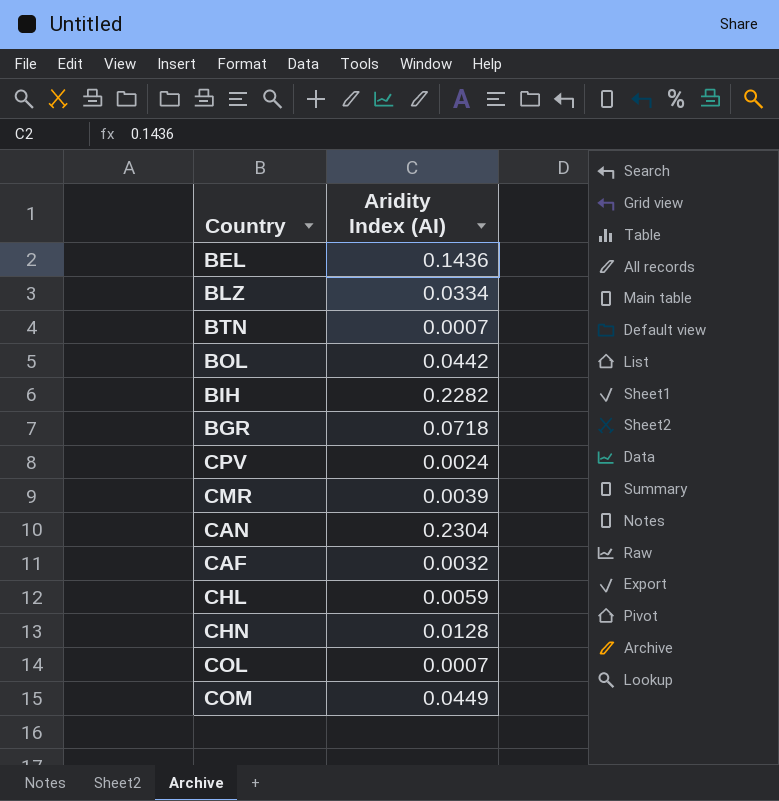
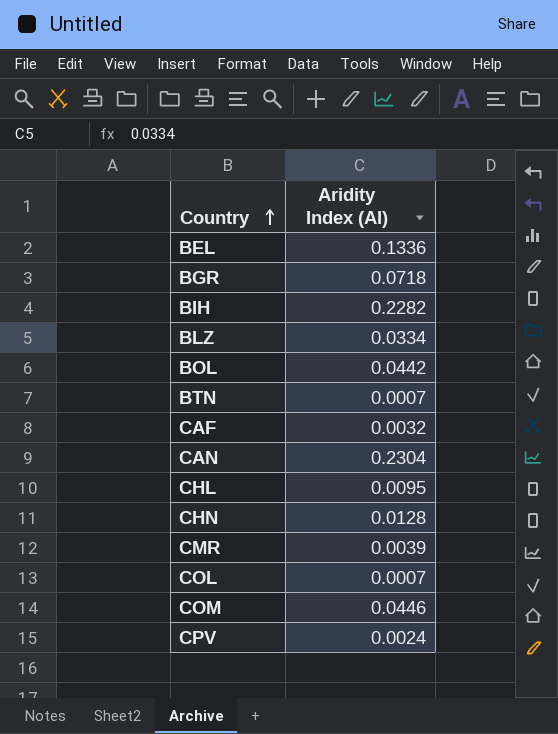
row order: none -> Country ascending
BEL | Aridity Index (AI): 0.1436 -> 0.1336
CHL | Aridity Index (AI): 0.0059 -> 0.0095
COM | Aridity Index (AI): 0.0449 -> 0.0446

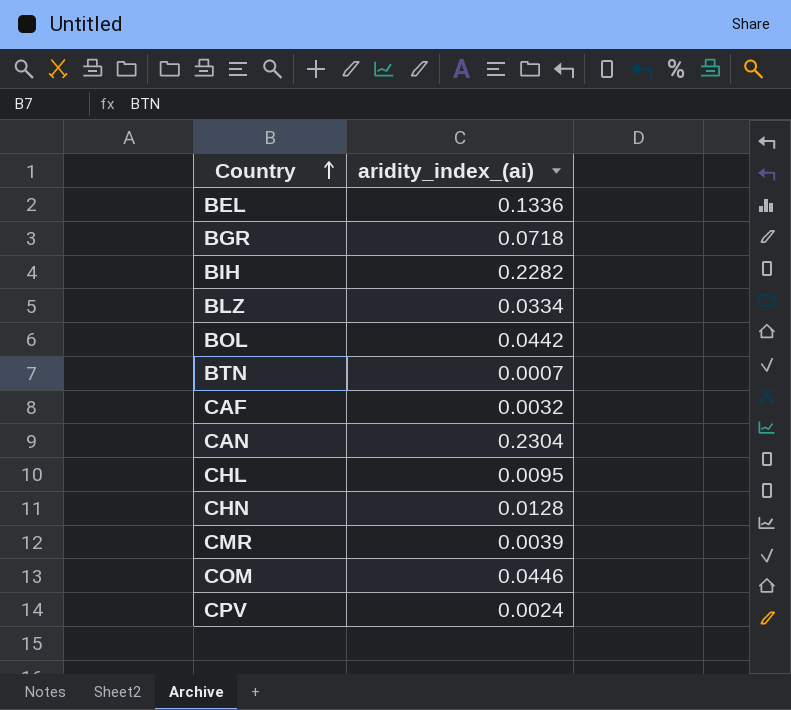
column name: Aridity Index (AI) -> aridity_index_(ai)
row COL: 0.0007 -> none

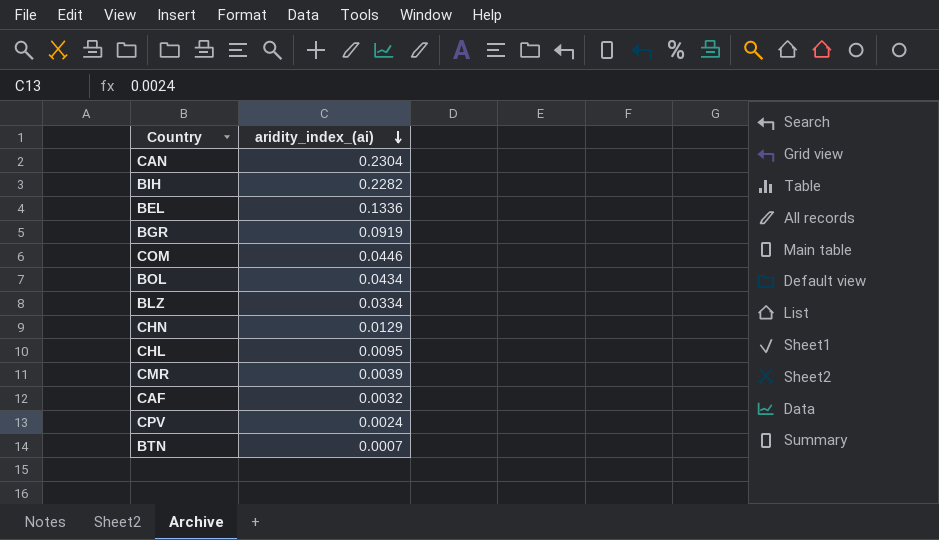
row order: Country ascending -> aridity_index_(ai) descending
BGR | aridity_index_(ai): 0.0718 -> 0.0919
BOL | aridity_index_(ai): 0.0442 -> 0.0434
CHN | aridity_index_(ai): 0.0128 -> 0.0129

